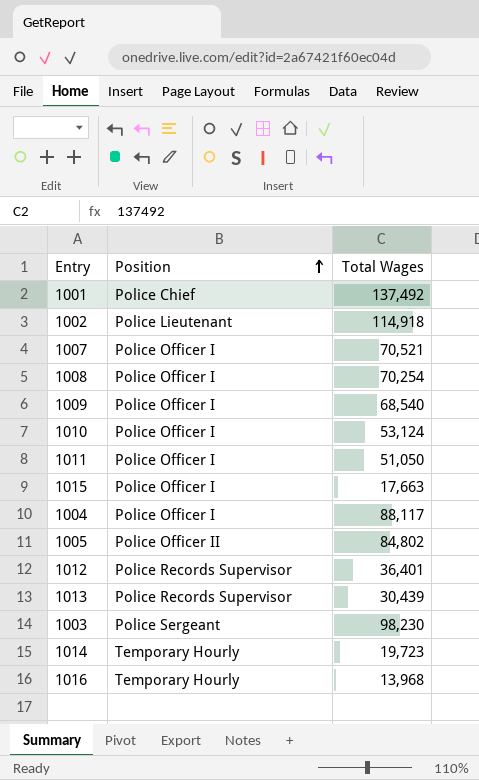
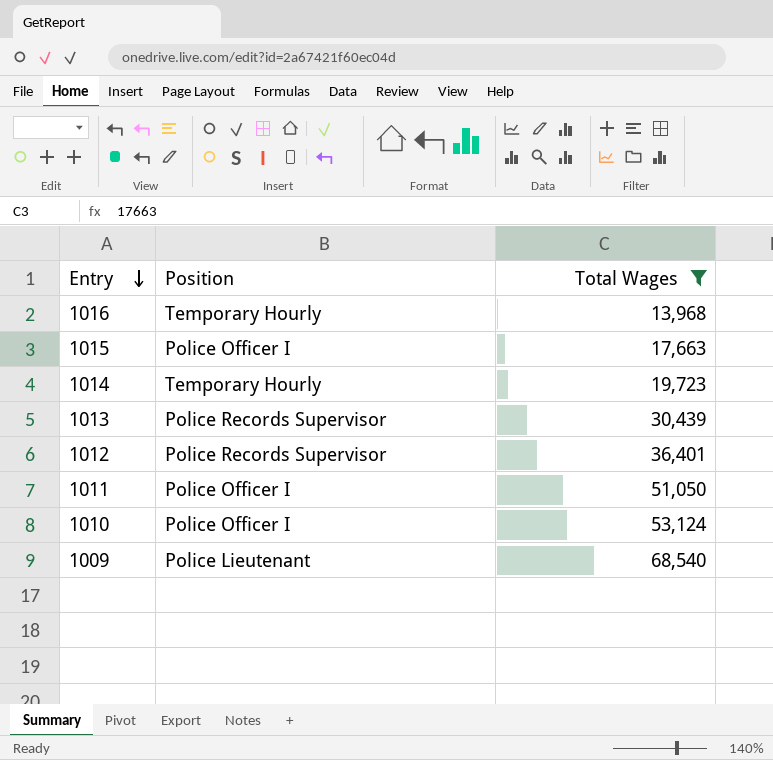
filter: none -> Total Wages <= 68,540
row order: Position ascending -> Entry descending
1009 | Position: Police Officer I -> Police Lieutenant

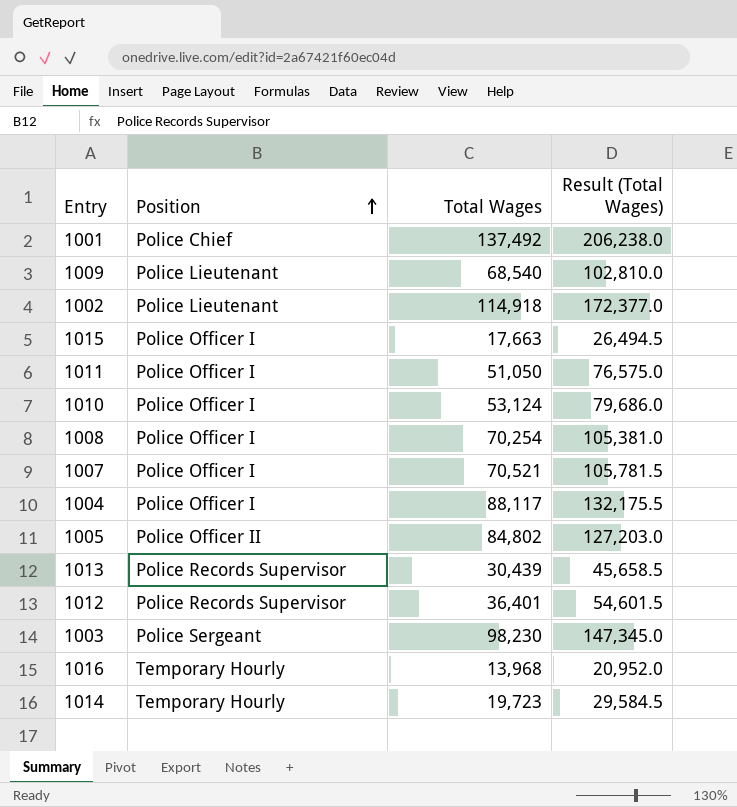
filter: Total Wages <= 68,540 -> none
row order: Entry descending -> Position ascending
column Result (Total Wages) | formula: none -> [Total Wages] * 1.5

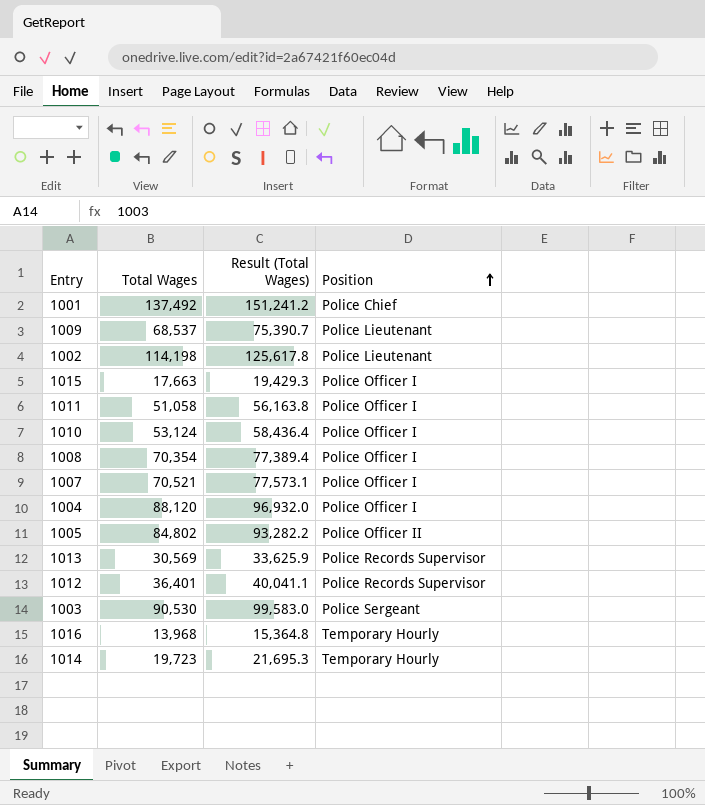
column Result (Total Wages) | formula: [Total Wages] * 1.5 -> [Total Wages] * 1.1
column Position | position: 2 -> 4
1009 | Total Wages: 68,540 -> 68,537
1002 | Total Wages: 114,918 -> 114,198
1011 | Total Wages: 51,050 -> 51,058
1008 | Total Wages: 70,254 -> 70,354
1004 | Total Wages: 88,117 -> 88,120
1013 | Total Wages: 30,439 -> 30,569
1003 | Total Wages: 98,230 -> 90,530

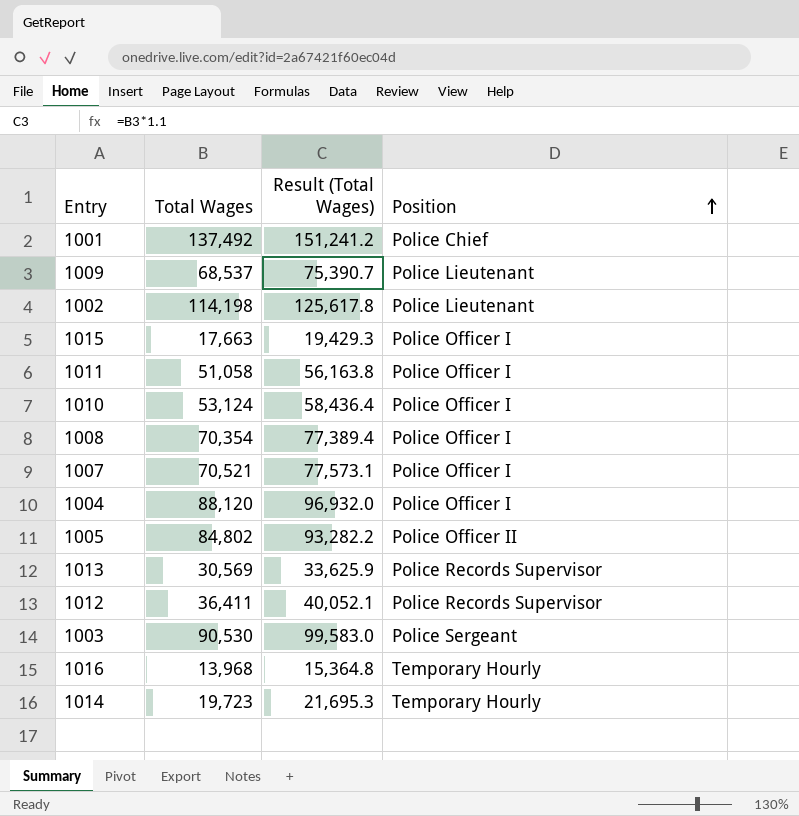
1012 | Total Wages: 36,401 -> 36,411
1012 | Result (Total Wages): 40,041.1 -> 40,052.1

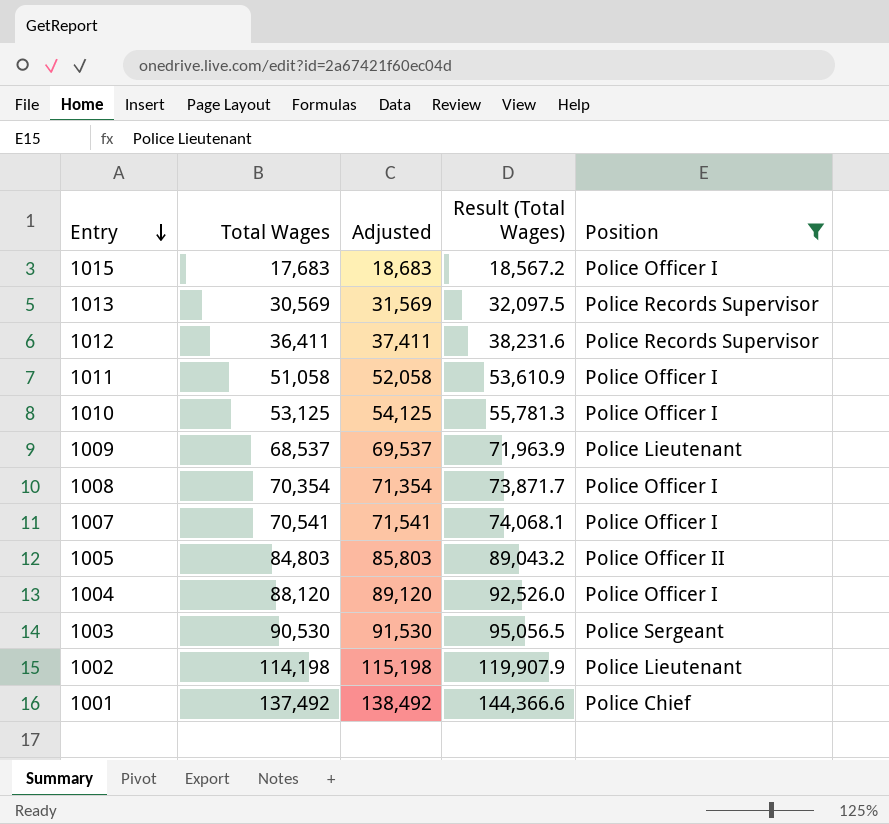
filter: none -> Position != Temporary Hourly
row order: Position ascending -> Entry descending
column Adjusted | formula: none -> [Total Wages] + 1000
column Result (Total Wages) | formula: [Total Wages] * 1.1 -> [Total Wages] * 1.05
1015 | Total Wages: 17,663 -> 17,683
1010 | Total Wages: 53,124 -> 53,125
1007 | Total Wages: 70,521 -> 70,541
1005 | Total Wages: 84,802 -> 84,803

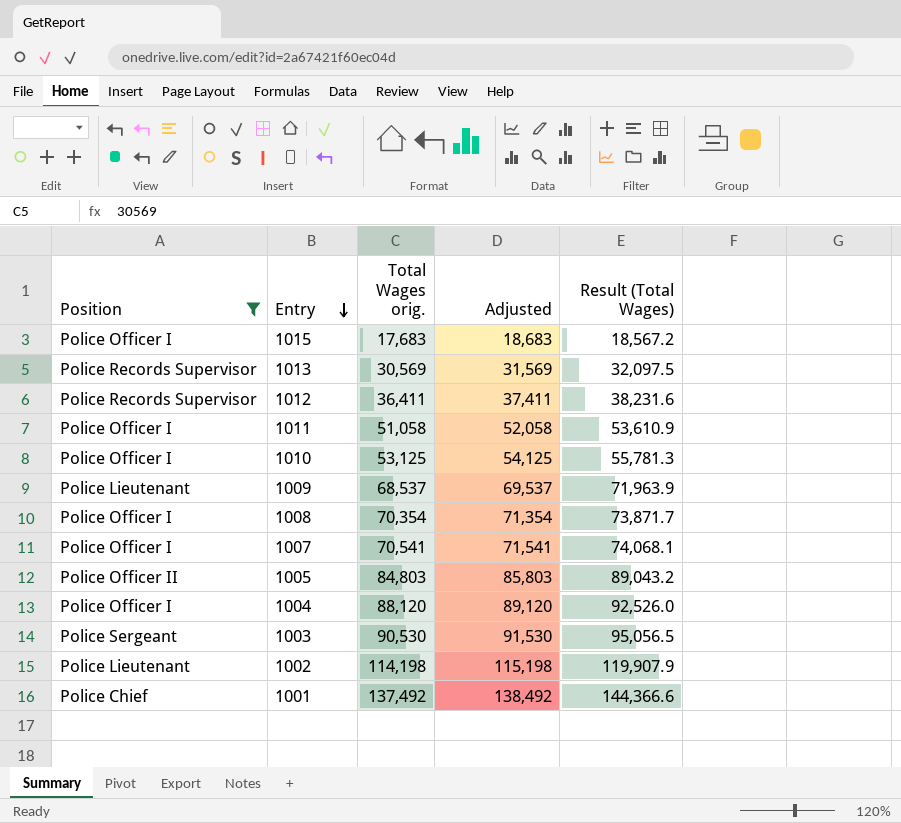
column Position | position: 5 -> 1
column name: Total Wages -> Total Wages orig.

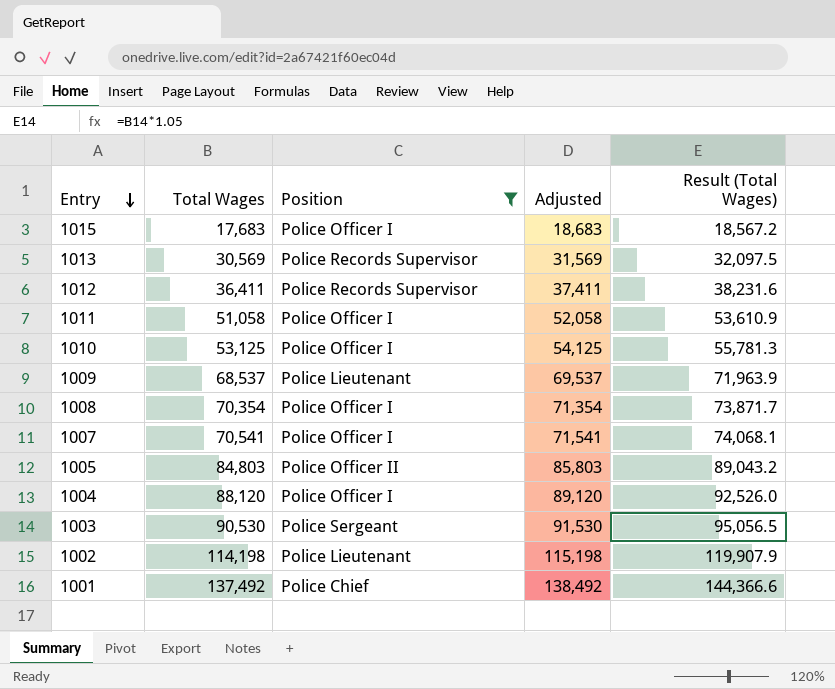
column name: Total Wages orig. -> Total Wages
column Position | position: 1 -> 3

